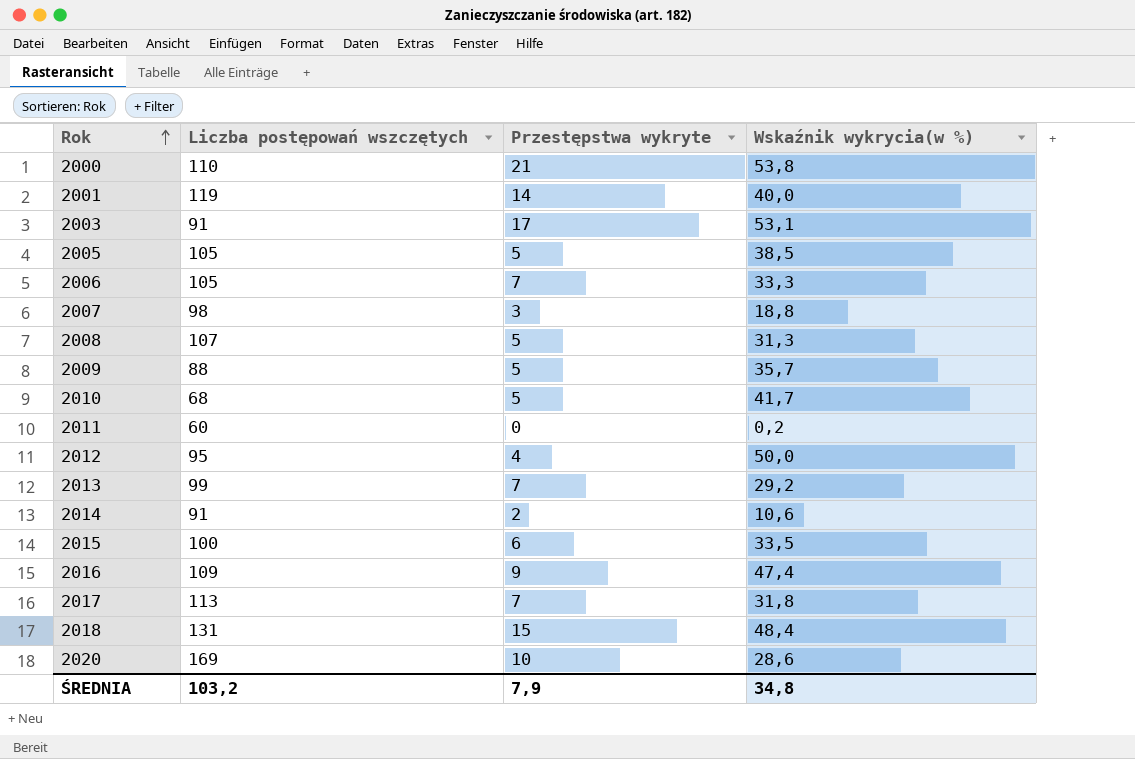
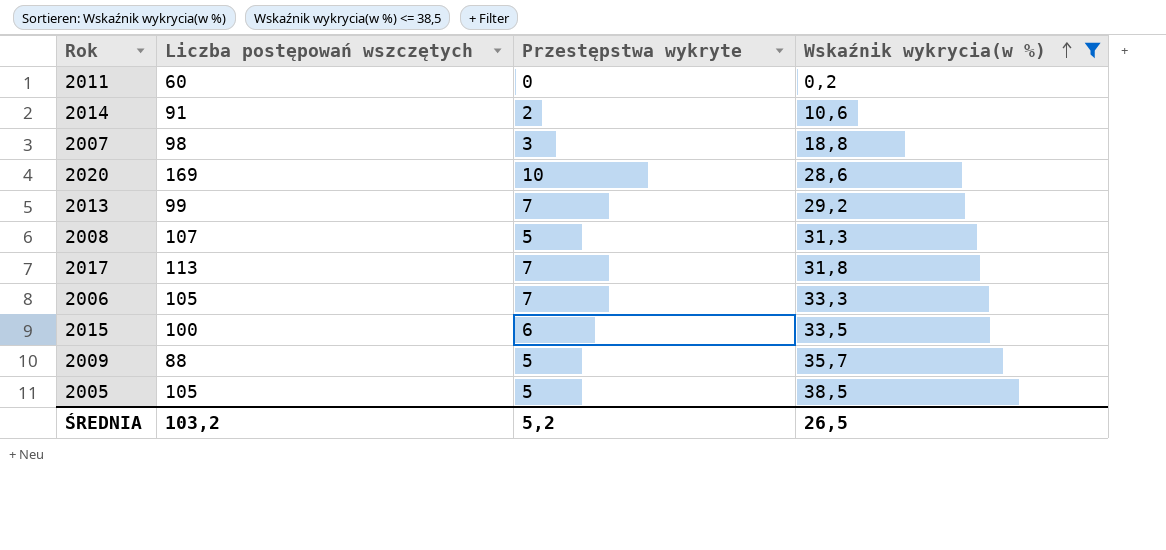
filter: none -> Wskaźnik wykrycia(w %) <= 38,5
row order: Rok ascending -> Wskaźnik wykrycia(w %) ascending
ŚREDNIA | Przestępstwa wykryte: 7,9 -> 5,2
ŚREDNIA | Wskaźnik wykrycia(w %): 34,8 -> 26,5

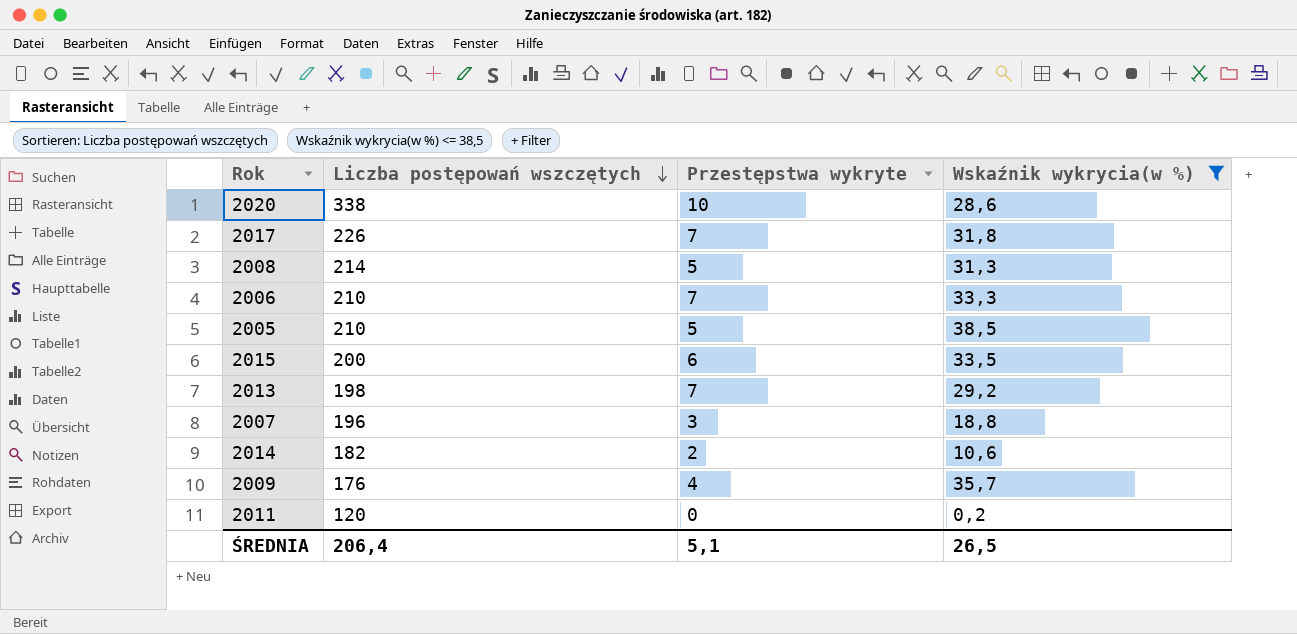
row order: Wskaźnik wykrycia(w %) ascending -> Liczba postępowań wszczętych descending
2020 | Liczba postępowań wszczętych: 169 -> 338
2017 | Liczba postępowań wszczętych: 113 -> 226
2008 | Liczba postępowań wszczętych: 107 -> 214
2006 | Liczba postępowań wszczętych: 105 -> 210
2005 | Liczba postępowań wszczętych: 105 -> 210
2015 | Liczba postępowań wszczętych: 100 -> 200
2013 | Liczba postępowań wszczętych: 99 -> 198
2007 | Liczba postępowań wszczętych: 98 -> 196
2014 | Liczba postępowań wszczętych: 91 -> 182
2009 | Liczba postępowań wszczętych: 88 -> 176
2009 | Przestępstwa wykryte: 5 -> 4
2011 | Liczba postępowań wszczętych: 60 -> 120
ŚREDNIA | Liczba postępowań wszczętych: 103,2 -> 206,4
ŚREDNIA | Przestępstwa wykryte: 5,2 -> 5,1

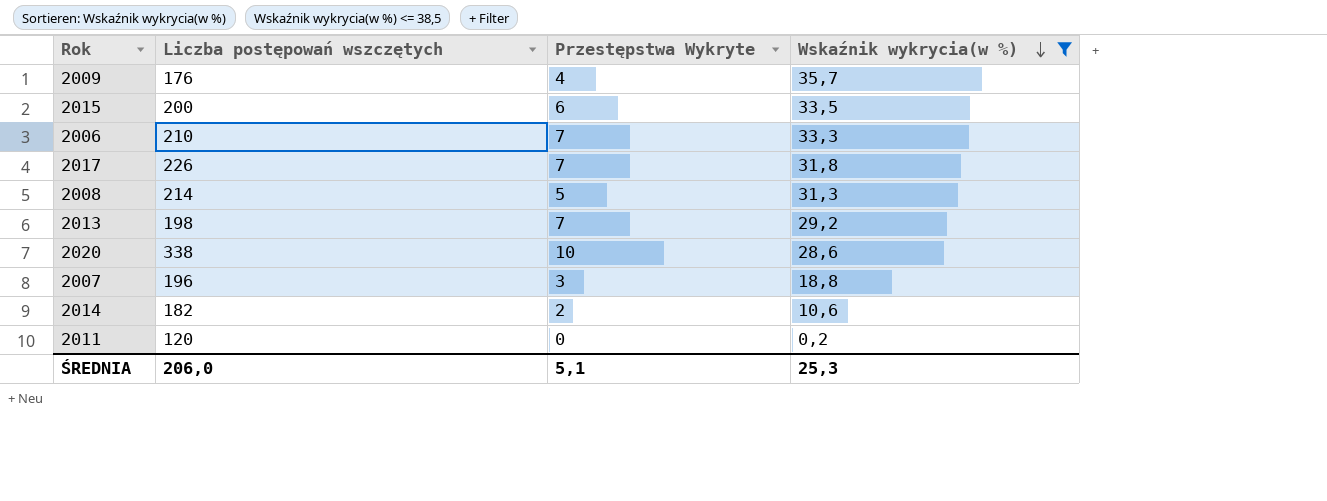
row order: Liczba postępowań wszczętych descending -> Wskaźnik wykrycia(w %) descending
column name: Przestępstwa wykryte -> Przestępstwa Wykryte
row 2005: 210 | 5 | 38,5 -> none
ŚREDNIA | Liczba postępowań wszczętych: 206,4 -> 206,0
ŚREDNIA | Wskaźnik wykrycia(w %): 26,5 -> 25,3

